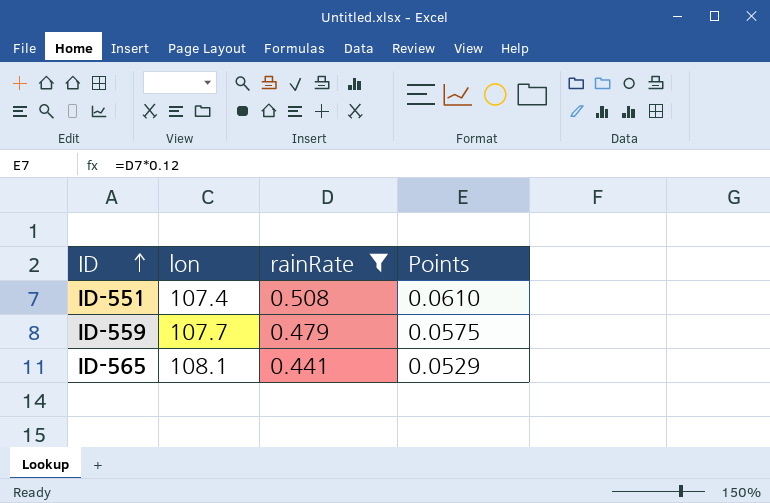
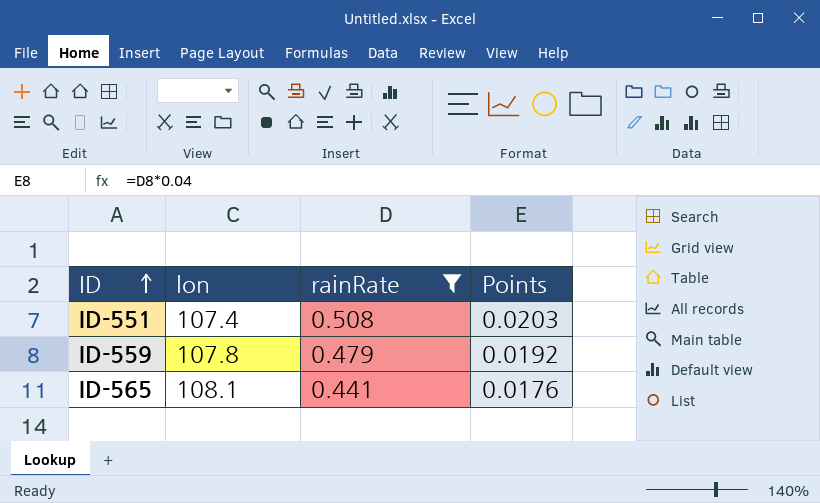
column Points | formula: [rainRate] * 0.12 -> [rainRate] * 0.04
ID-559 | lon: 107.7 -> 107.8

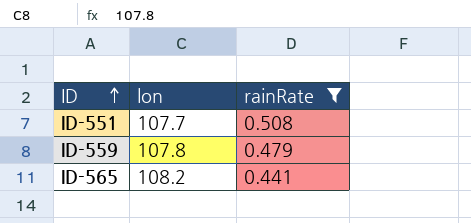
column Points | formula: [rainRate] * 0.04 -> none
ID-551 | lon: 107.4 -> 107.7
ID-565 | lon: 108.1 -> 108.2

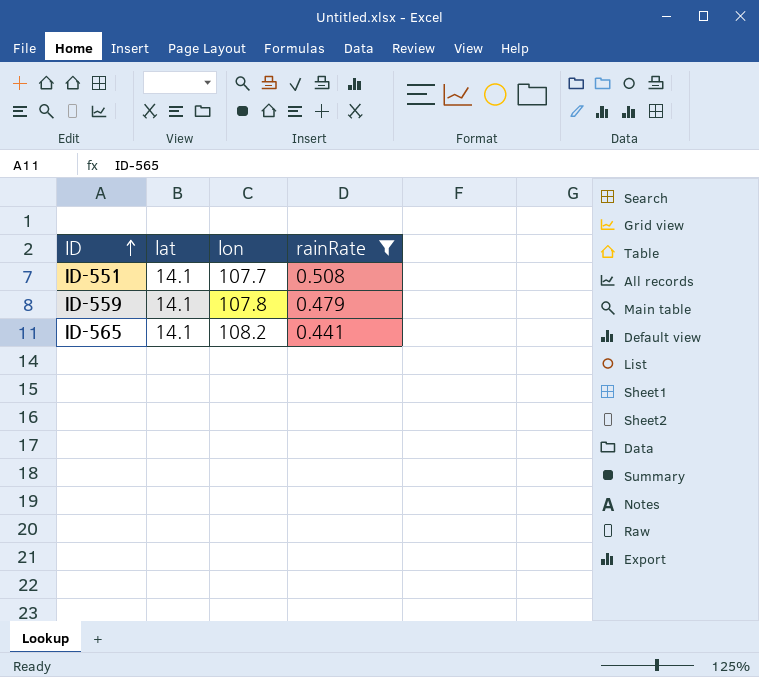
column lat | position: none -> 2

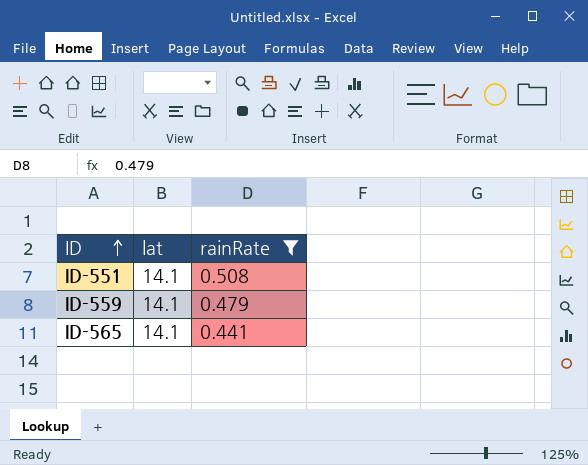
column lon | position: 3 -> none

